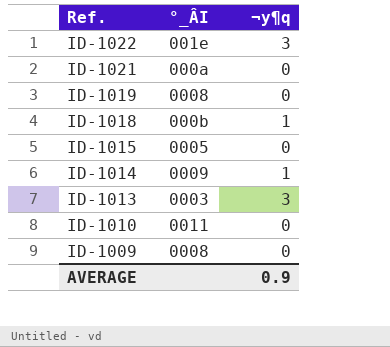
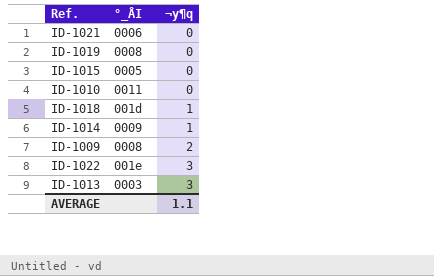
row order: Ref. descending -> ¬y¶q ascending
ID-1021 | °_ÂI: 000a -> 0006
ID-1018 | °_ÂI: 000b -> 001d
ID-1009 | ¬y¶q: 0 -> 2
AVERAGE | ¬y¶q: 0.9 -> 1.1

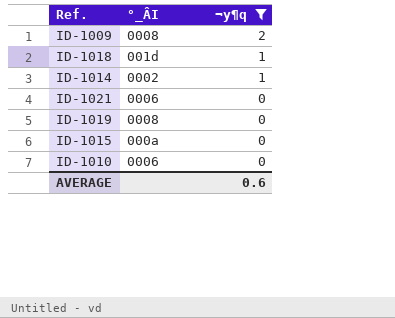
filter: none -> ¬y¶q != 3
row order: ¬y¶q ascending -> ¬y¶q descending
ID-1014 | °_ÂI: 0009 -> 0002
ID-1015 | °_ÂI: 0005 -> 000a
ID-1010 | °_ÂI: 0011 -> 0006
AVERAGE | ¬y¶q: 1.1 -> 0.6

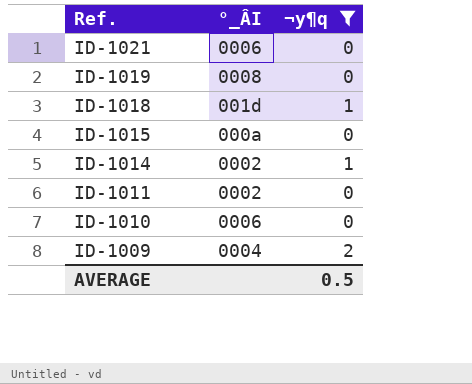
row order: ¬y¶q descending -> Ref. descending
row ID-1011: none -> 0002 | 0
ID-1009 | °_ÂI: 0008 -> 0004
AVERAGE | ¬y¶q: 0.6 -> 0.5

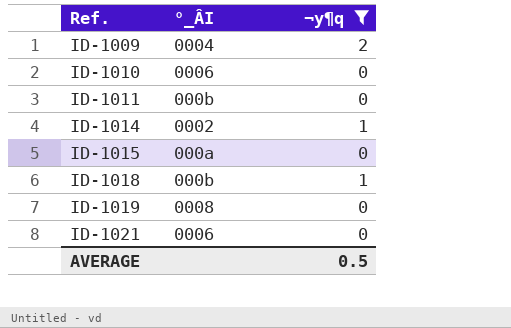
row order: Ref. descending -> Ref. ascending
ID-1011 | °_ÂI: 0002 -> 000b
ID-1018 | °_ÂI: 001d -> 000b

